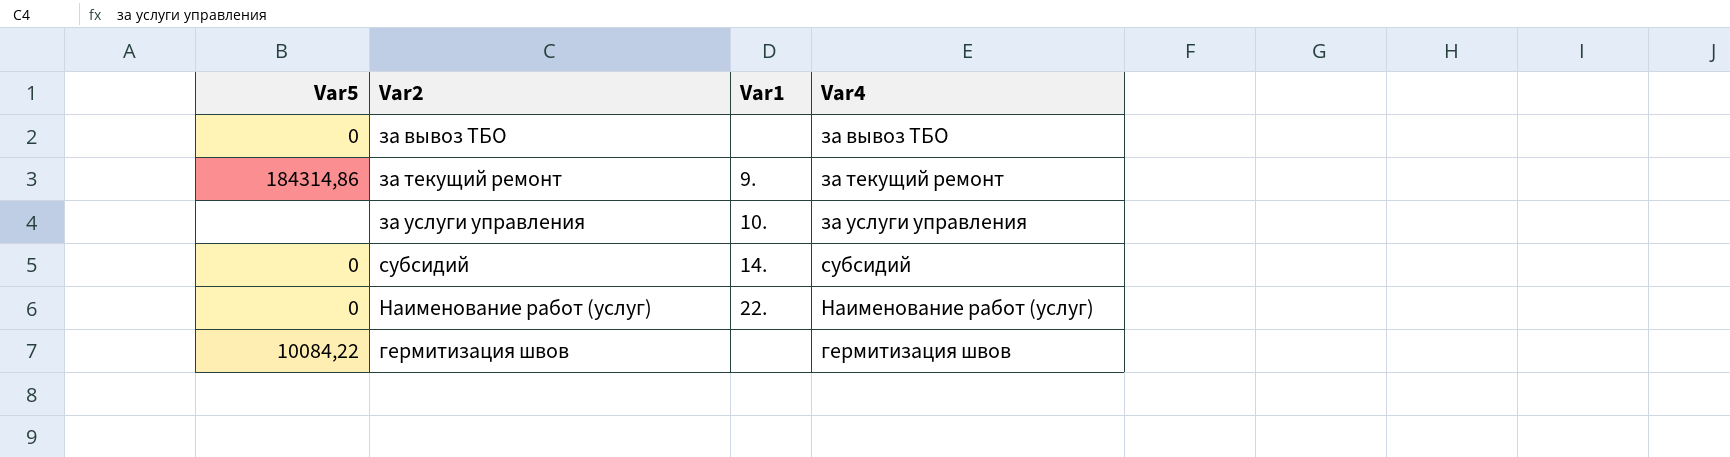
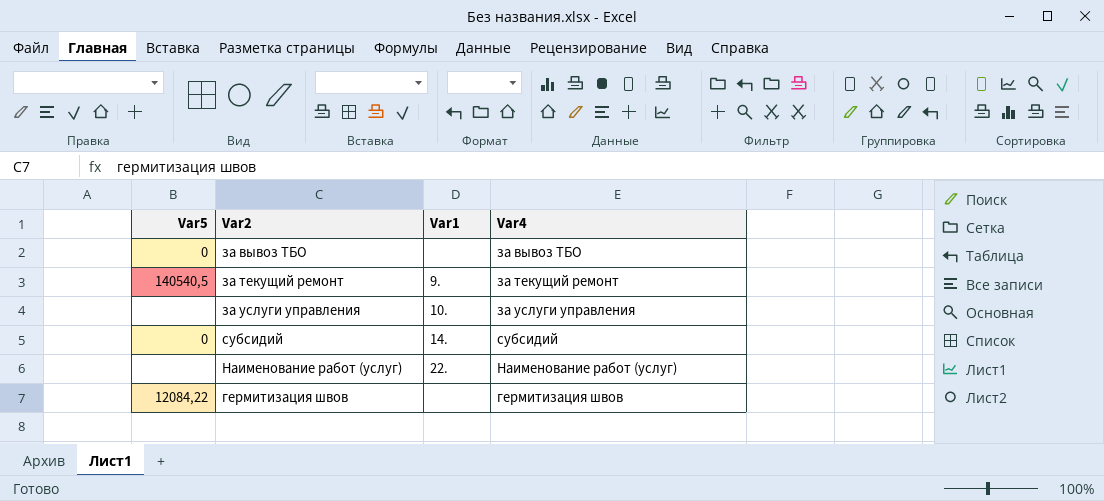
за текущий ремонт | Var5: 184314,86 -> 140540,5
Наименование работ (услуг) | Var5: 0 -> none
гермитизация швов | Var5: 10084,22 -> 12084,22

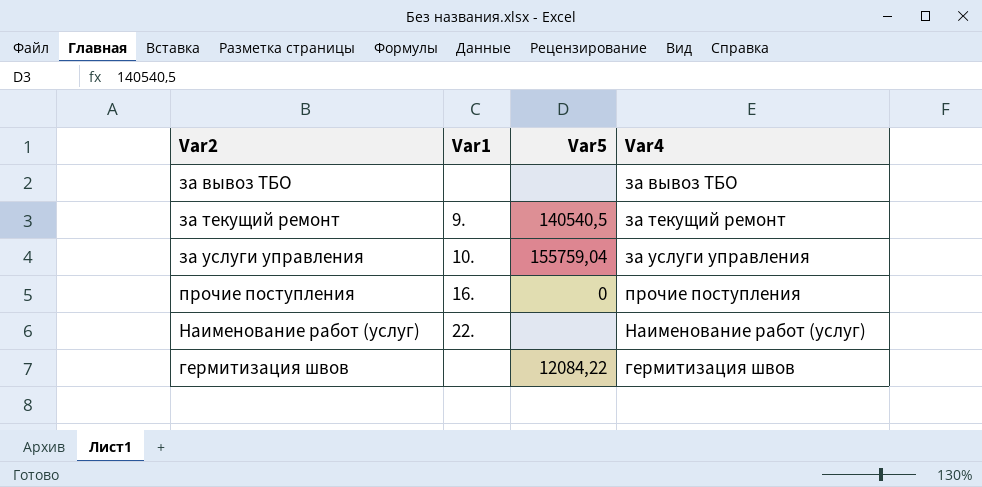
column Var5 | position: 1 -> 3
row субсидий: 0 | 14. | субсидий -> none
за вывоз ТБО | Var5: 0 -> none
за услуги управления | Var5: none -> 155759,04
row прочие поступления: none -> 16. | 0 | прочие поступления

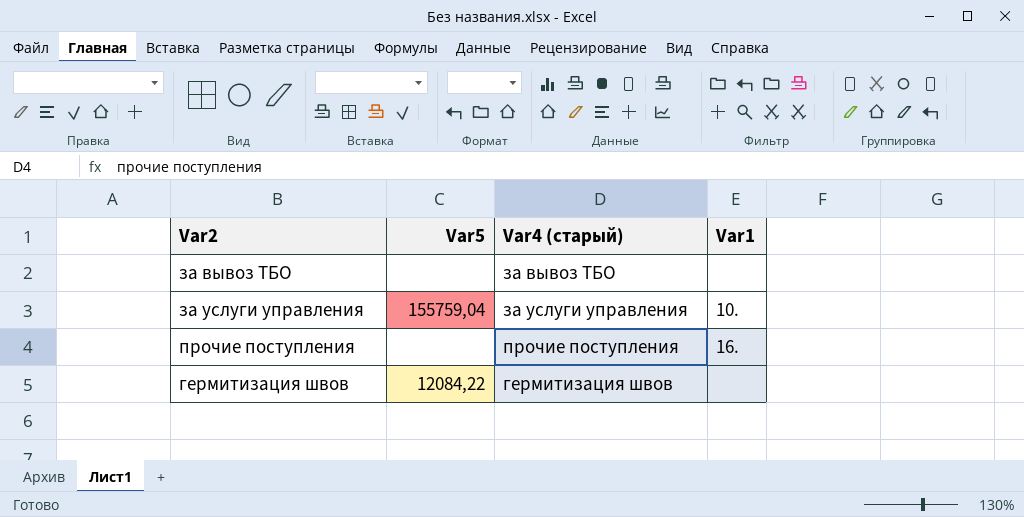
column name: Var4 -> Var4 (старый)
column Var1 | position: 2 -> 4
row за текущий ремонт: 9. | 140540,5 | за текущий ремонт -> none
row Наименование работ (услуг): 22. | none | Наименование работ (услуг) -> none
прочие поступления | Var5: 0 -> none

